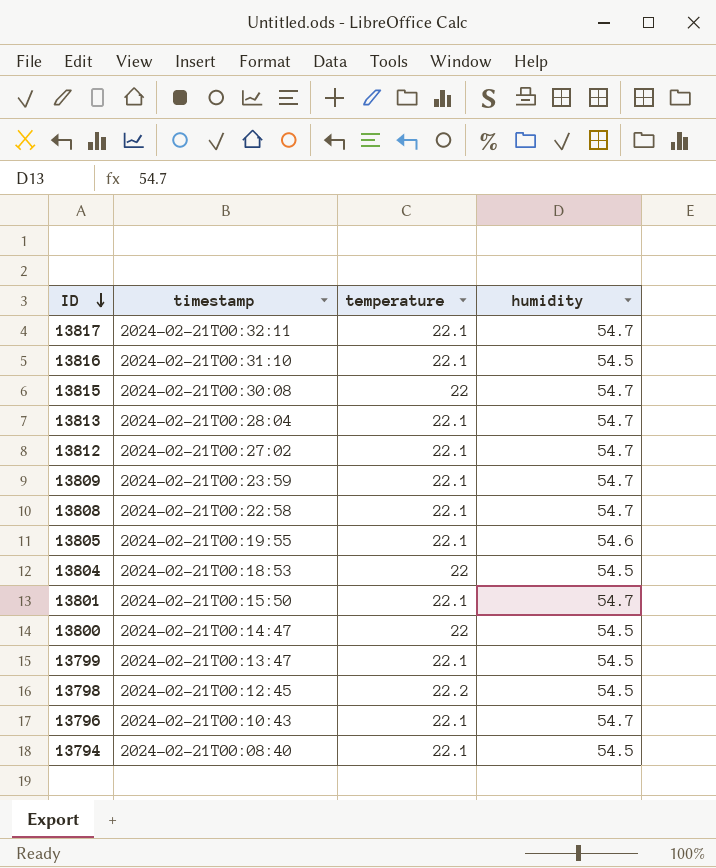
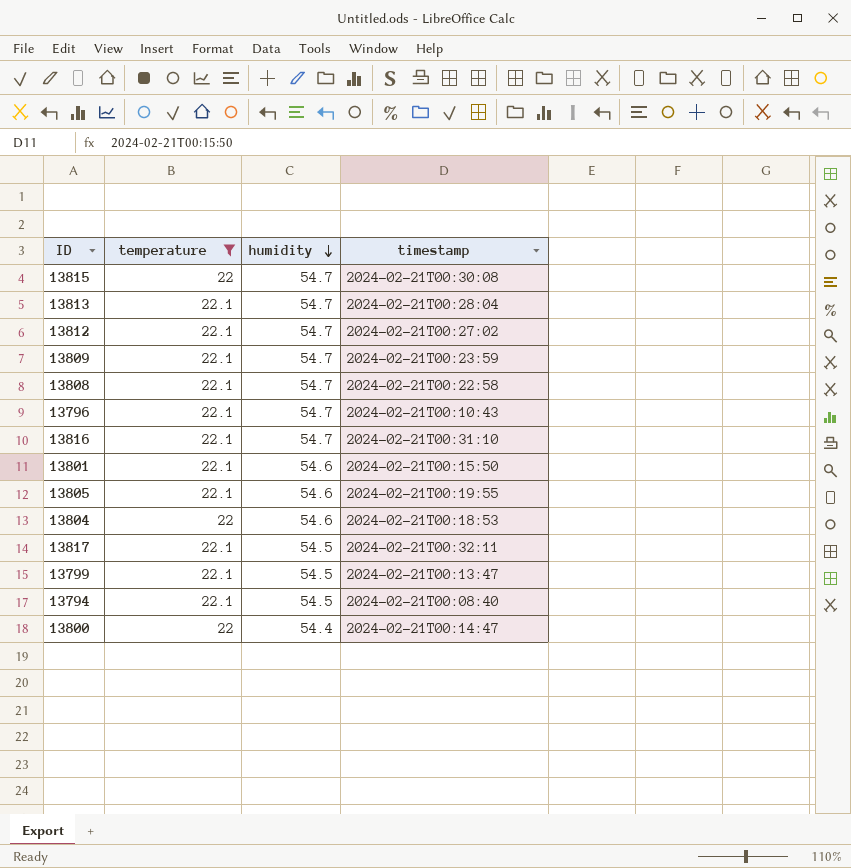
filter: none -> temperature != 22.2
row order: ID descending -> humidity descending
column timestamp | position: 2 -> 4
13816 | humidity: 54.5 -> 54.7
13801 | humidity: 54.7 -> 54.6
13804 | humidity: 54.5 -> 54.6
13817 | humidity: 54.7 -> 54.5
13800 | humidity: 54.5 -> 54.4

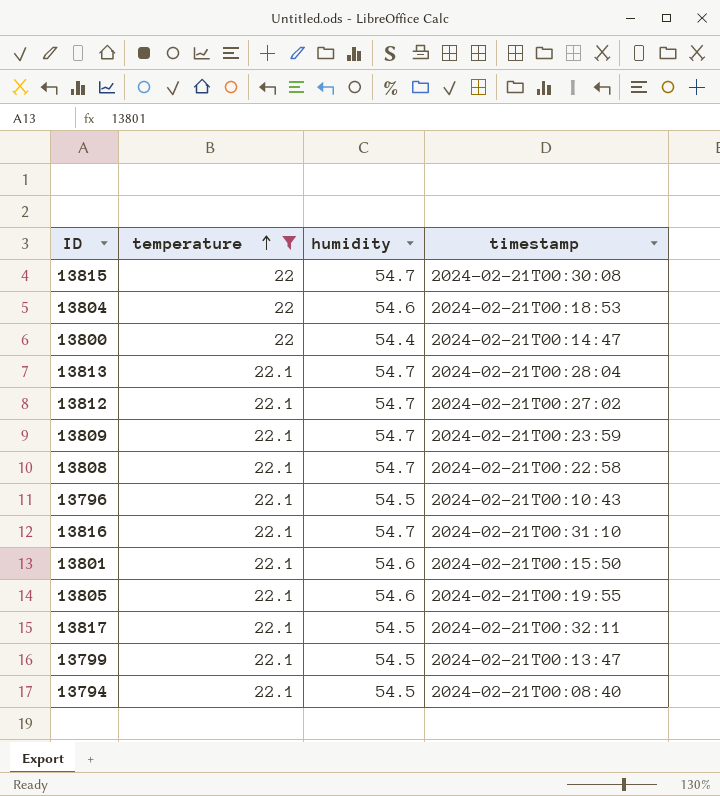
row order: humidity descending -> temperature ascending
13796 | humidity: 54.7 -> 54.5

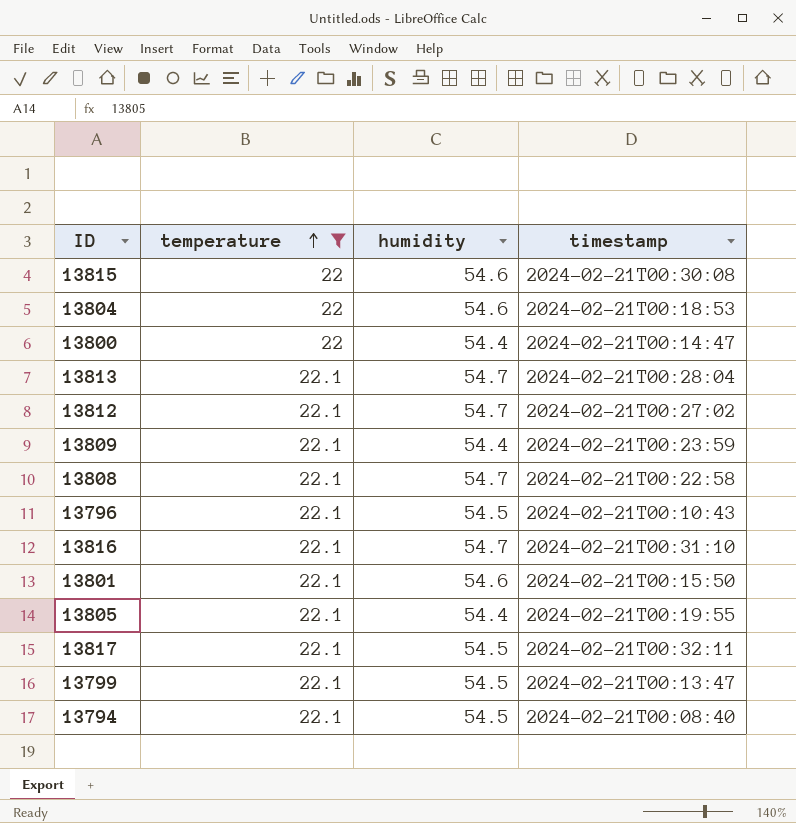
13815 | humidity: 54.7 -> 54.6
13809 | humidity: 54.7 -> 54.4
13805 | humidity: 54.6 -> 54.4

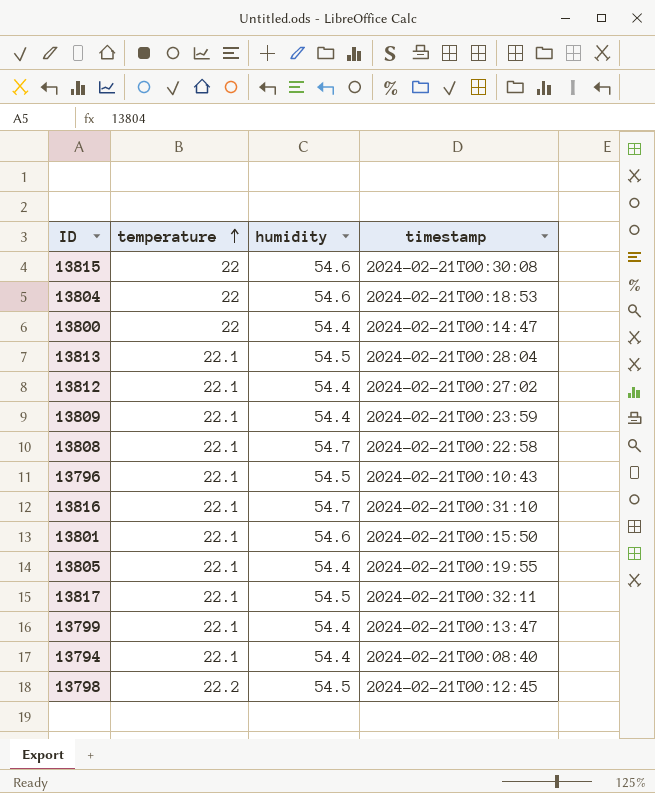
filter: temperature != 22.2 -> none
13813 | humidity: 54.7 -> 54.5
13812 | humidity: 54.7 -> 54.4
13799 | humidity: 54.5 -> 54.4
13794 | humidity: 54.5 -> 54.4

